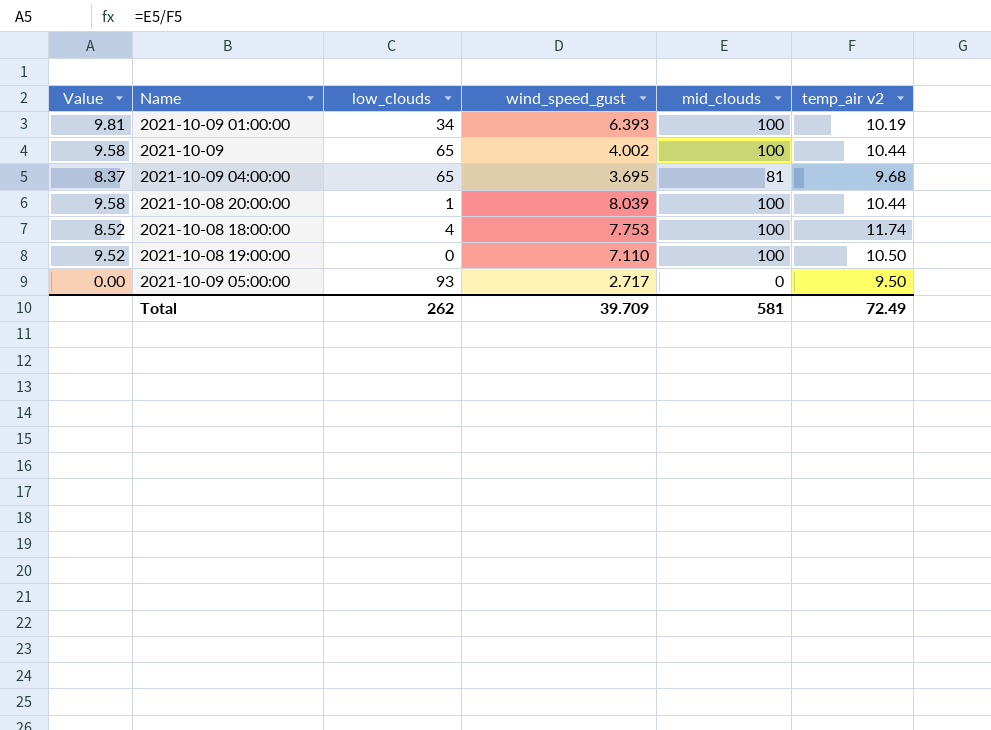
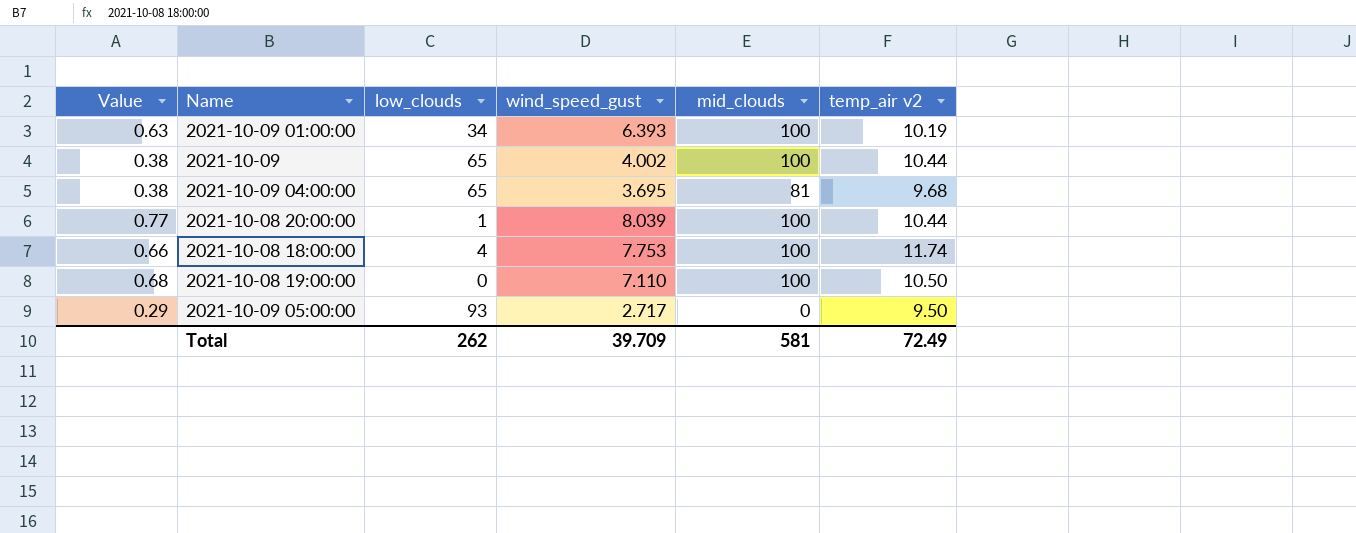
column Value | formula: [mid_clouds] / [temp_air v2] -> [wind_speed_gust] / [temp_air v2]

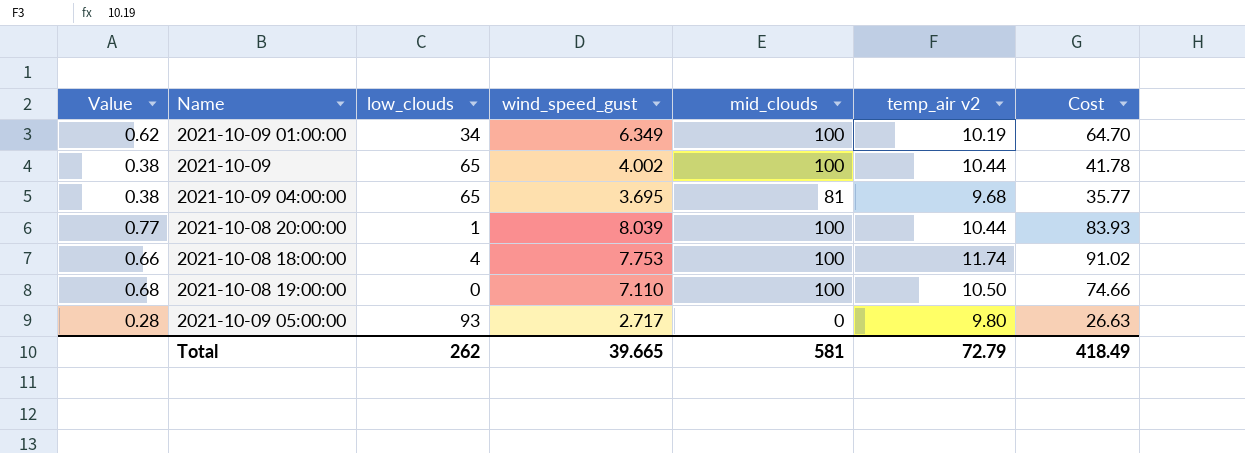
column Cost | formula: none -> [wind_speed_gust] * [temp_air v2]
2021-10-09 01:00:00 | Value: 0.63 -> 0.62
2021-10-09 01:00:00 | wind_speed_gust: 6.393 -> 6.349
2021-10-09 05:00:00 | Value: 0.29 -> 0.28
2021-10-09 05:00:00 | temp_air v2: 9.50 -> 9.80
Total | wind_speed_gust: 39.709 -> 39.665
Total | temp_air v2: 72.49 -> 72.79

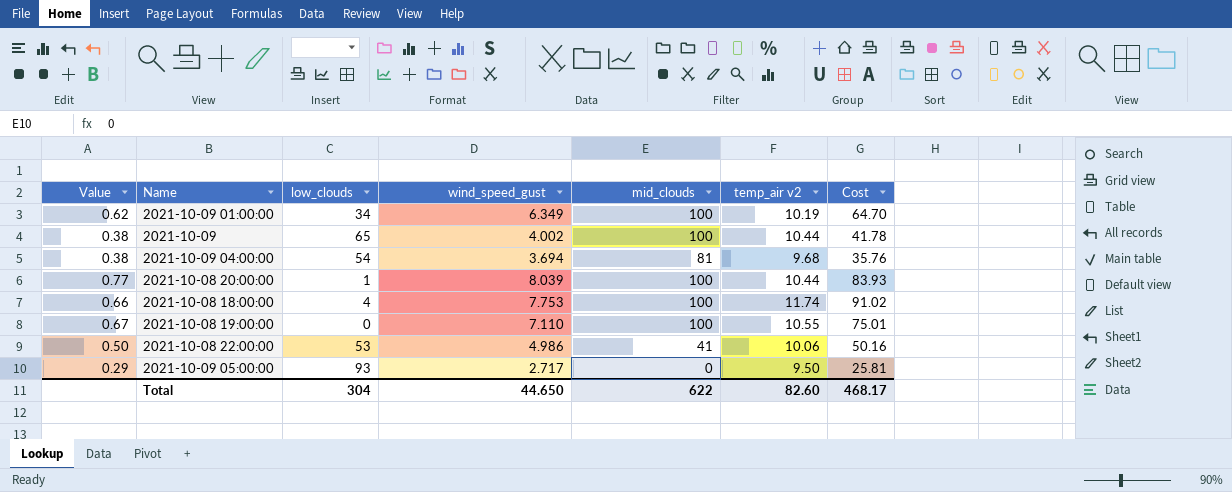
2021-10-09 04:00:00 | low_clouds: 65 -> 54
2021-10-09 04:00:00 | wind_speed_gust: 3.695 -> 3.694
2021-10-09 04:00:00 | Cost: 35.77 -> 35.76
2021-10-08 19:00:00 | Value: 0.68 -> 0.67
2021-10-08 19:00:00 | temp_air v2: 10.50 -> 10.55
2021-10-08 19:00:00 | Cost: 74.66 -> 75.01
row 2021-10-08 22:00:00: none -> 0.50 | 53 | 4.986 | 41 | 10.06 | 50.16
2021-10-09 05:00:00 | Value: 0.28 -> 0.29
2021-10-09 05:00:00 | temp_air v2: 9.80 -> 9.50
2021-10-09 05:00:00 | Cost: 26.63 -> 25.81
Total | low_clouds: 262 -> 304
Total | wind_speed_gust: 39.665 -> 44.650
Total | mid_clouds: 581 -> 622
Total | temp_air v2: 72.79 -> 82.60
Total | Cost: 418.49 -> 468.17

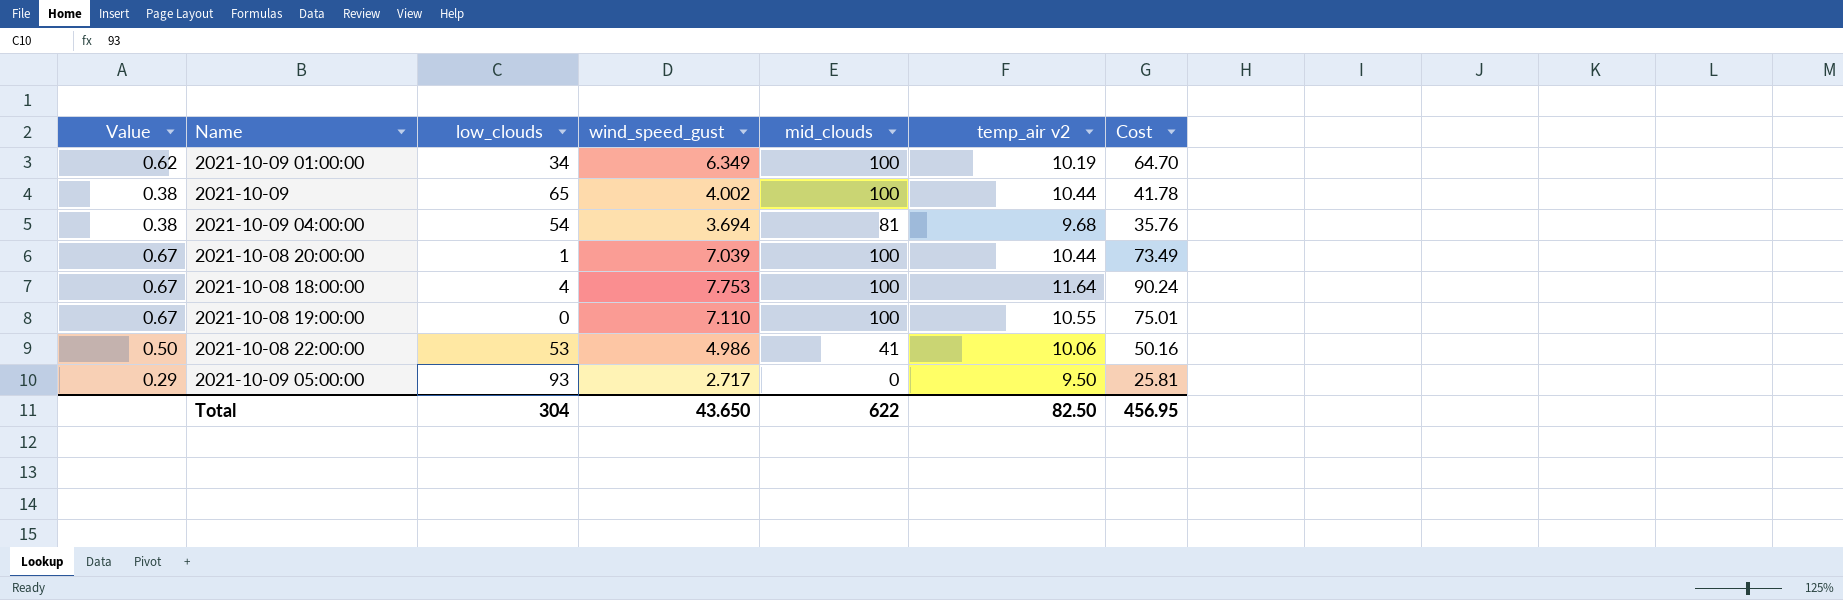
2021-10-08 20:00:00 | Value: 0.77 -> 0.67
2021-10-08 20:00:00 | wind_speed_gust: 8.039 -> 7.039
2021-10-08 20:00:00 | Cost: 83.93 -> 73.49
2021-10-08 18:00:00 | Value: 0.66 -> 0.67
2021-10-08 18:00:00 | temp_air v2: 11.74 -> 11.64
2021-10-08 18:00:00 | Cost: 91.02 -> 90.24
Total | wind_speed_gust: 44.650 -> 43.650
Total | temp_air v2: 82.60 -> 82.50
Total | Cost: 468.17 -> 456.95

